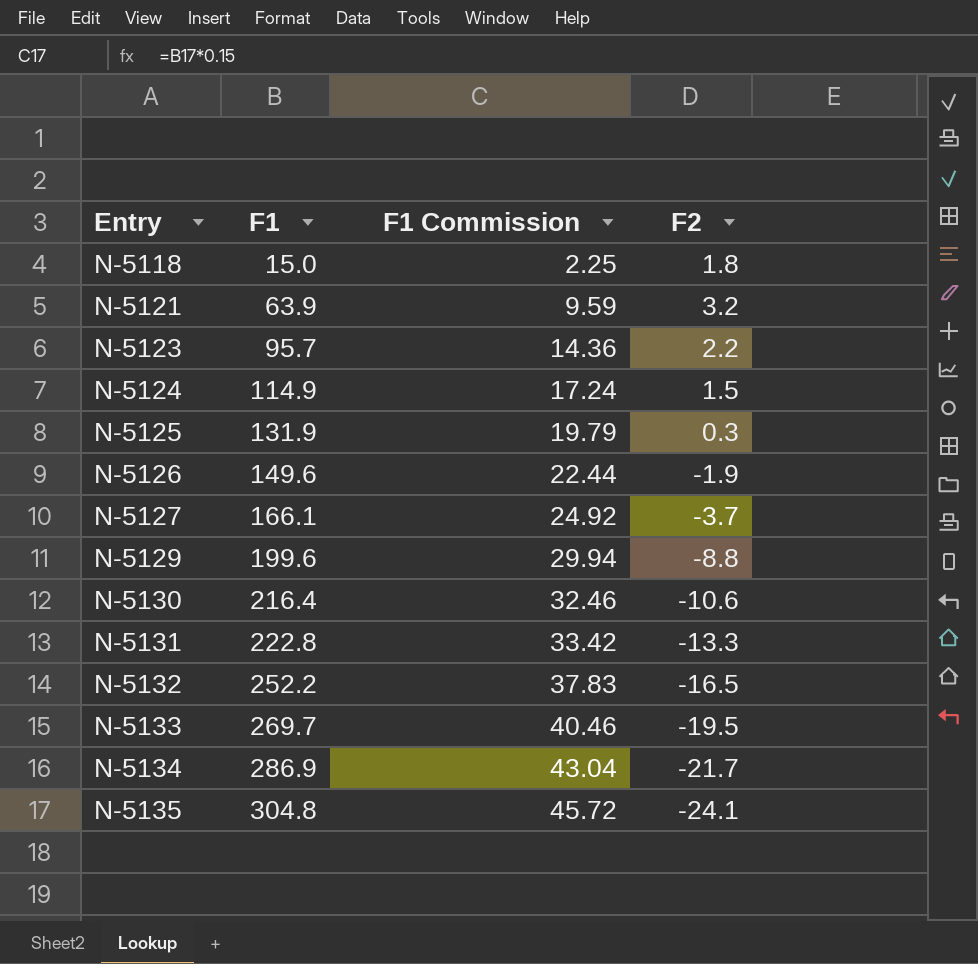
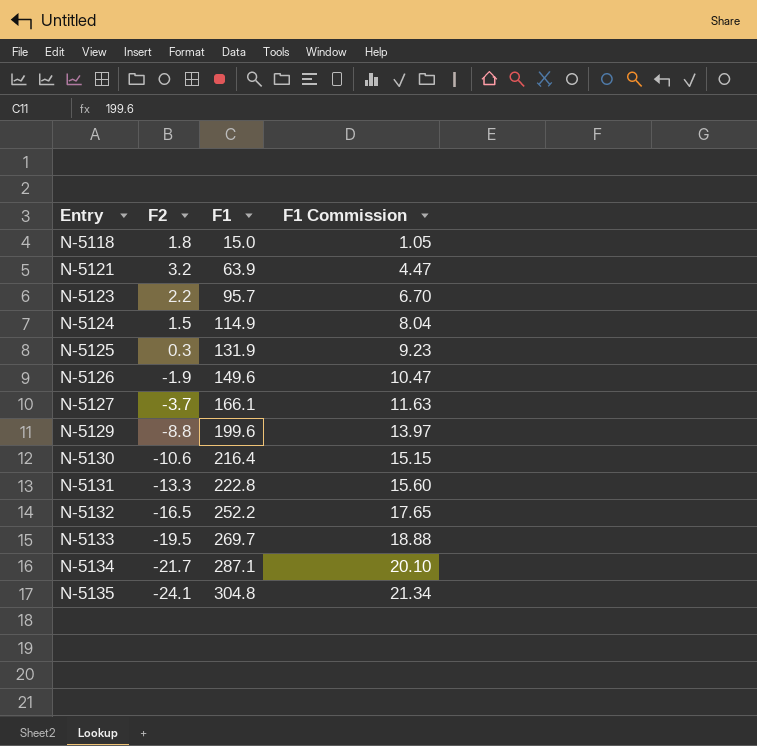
column F2 | position: 4 -> 2
column F1 Commission | formula: [F1] * 0.15 -> [F1] * 0.07
N-5134 | F1: 286.9 -> 287.1

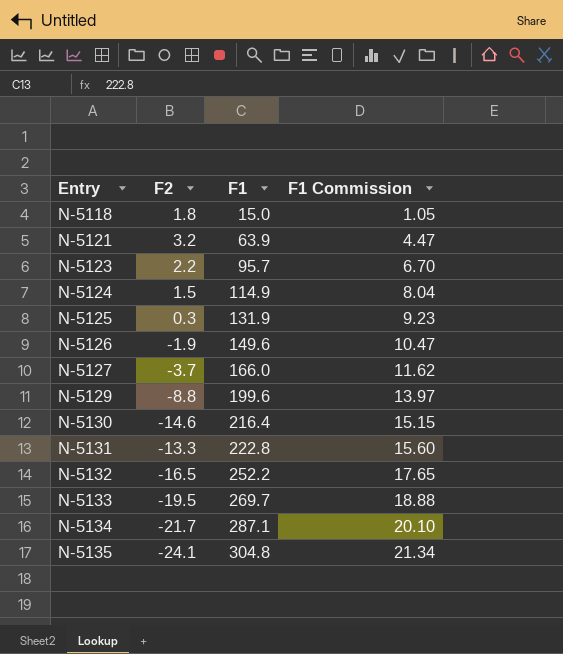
N-5127 | F1: 166.1 -> 166.0
N-5127 | F1 Commission: 11.63 -> 11.62
N-5130 | F2: -10.6 -> -14.6

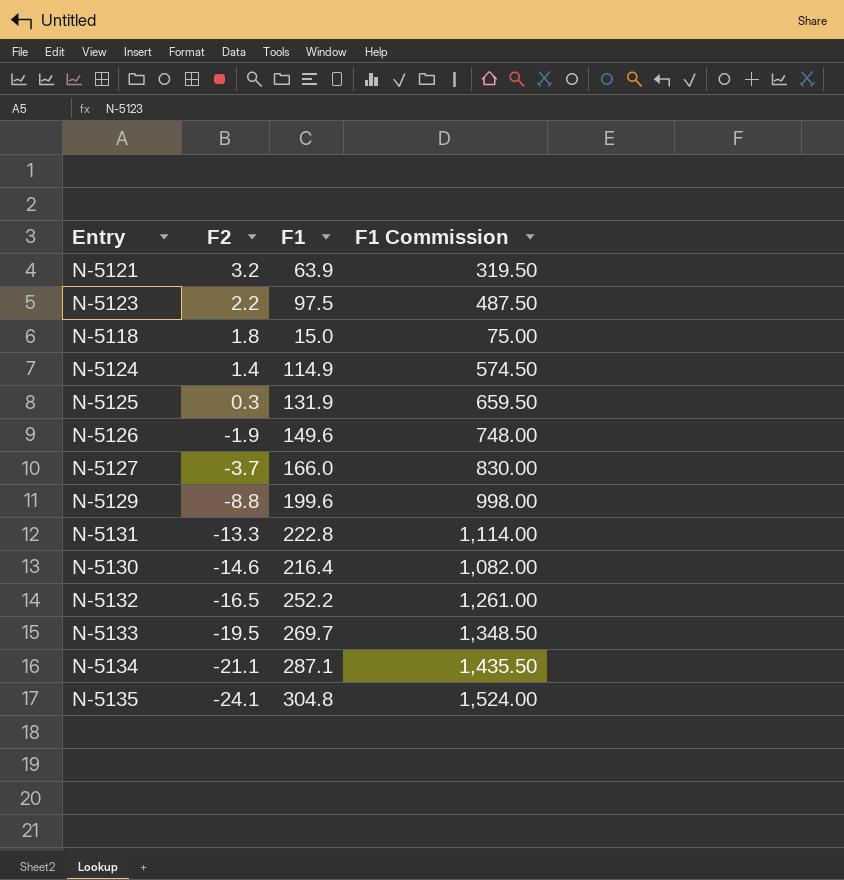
row order: Entry ascending -> F2 descending
column F1 Commission | formula: [F1] * 0.07 -> [F1] * 5
N-5123 | F1: 95.7 -> 97.5
N-5124 | F2: 1.5 -> 1.4
N-5134 | F2: -21.7 -> -21.1

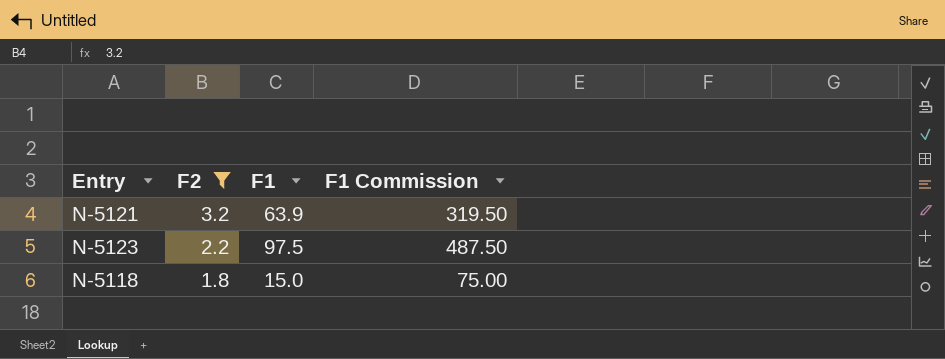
filter: none -> F2 >= 1.8

